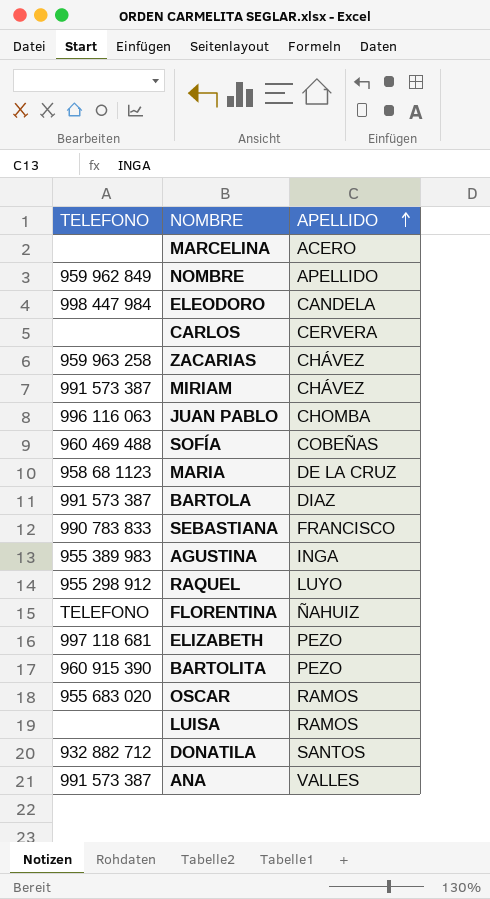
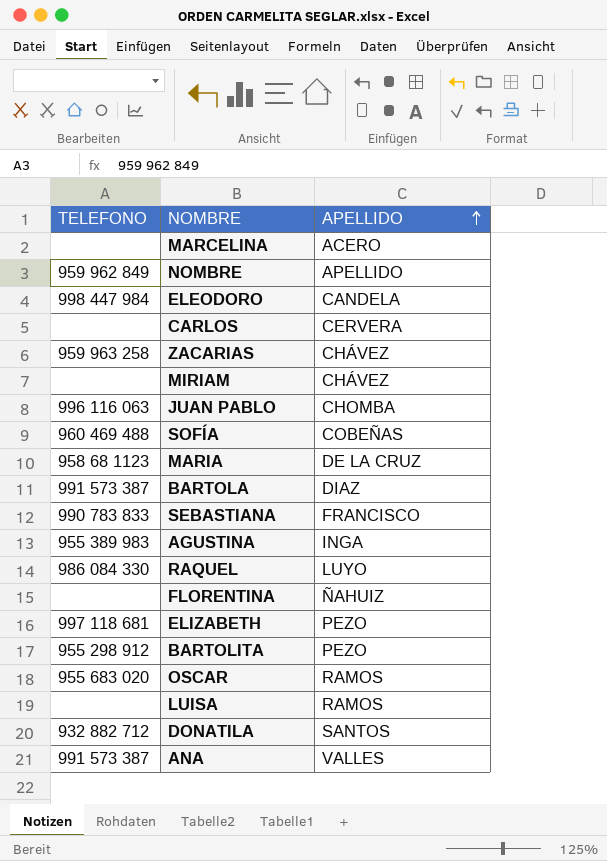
MIRIAM | TELEFONO: 991 573 387 -> none
RAQUEL | TELEFONO: 955 298 912 -> 986 084 330
FLORENTINA | TELEFONO: TELEFONO -> none
BARTOLITA | TELEFONO: 960 915 390 -> 955 298 912

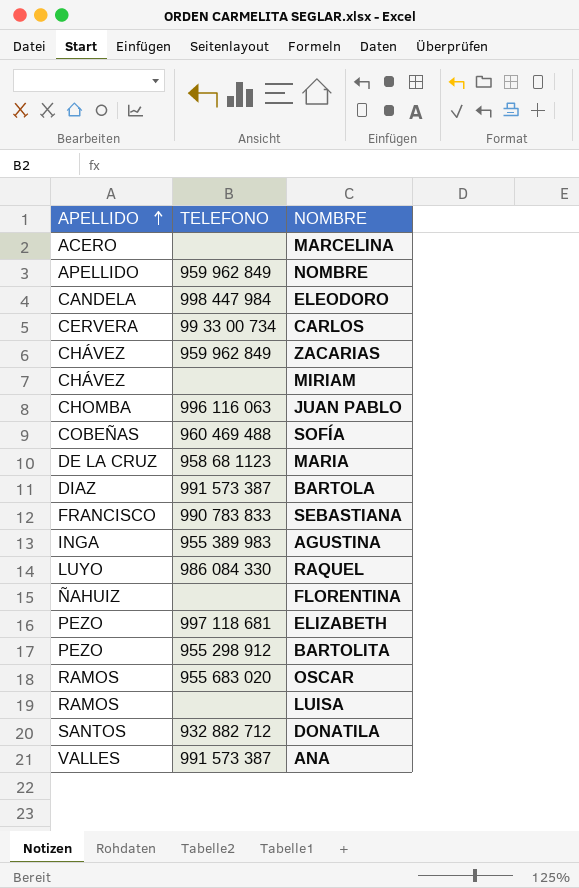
column APELLIDO | position: 3 -> 1
CARLOS | TELEFONO: none -> 99 33 00 734
ZACARIAS | TELEFONO: 959 963 258 -> 959 962 849

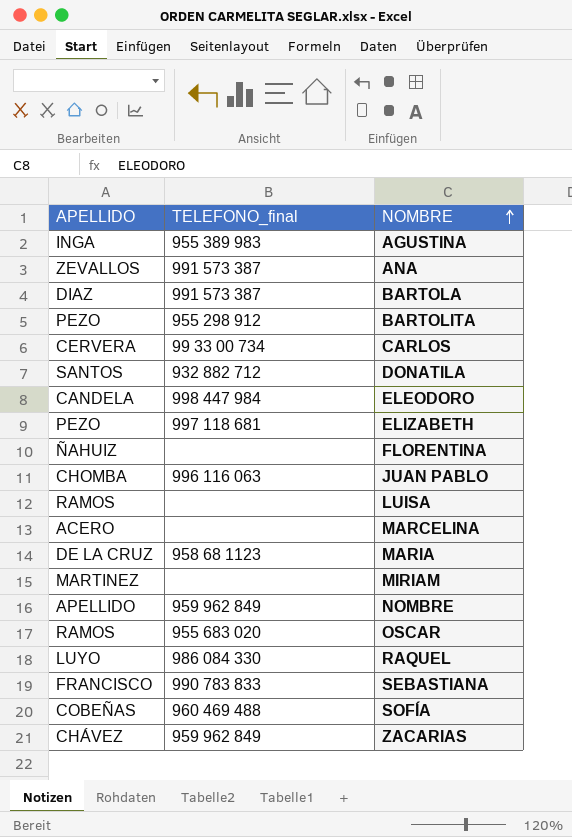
row order: APELLIDO ascending -> NOMBRE ascending
column name: TELEFONO -> TELEFONO_final
ANA | APELLIDO: VALLES -> ZEVALLOS
MIRIAM | APELLIDO: CHÁVEZ -> MARTINEZ

